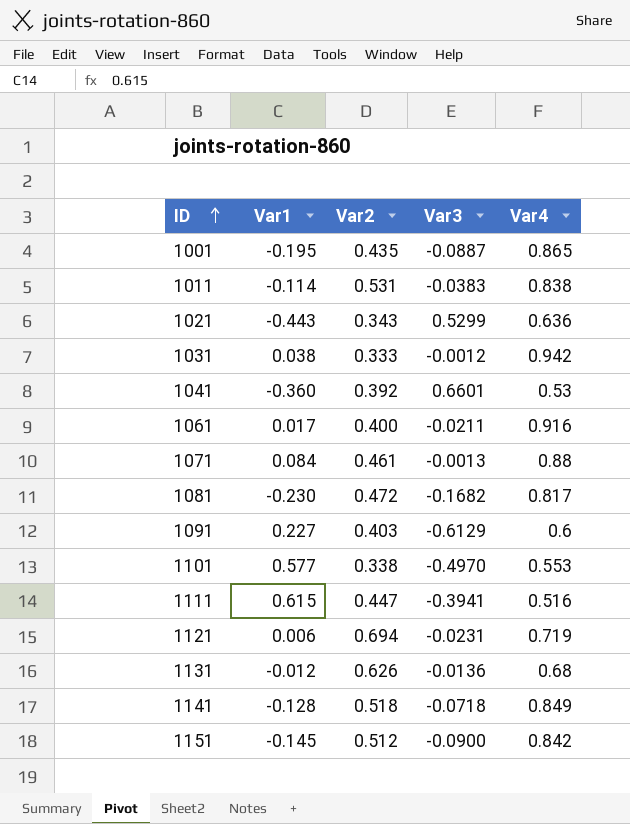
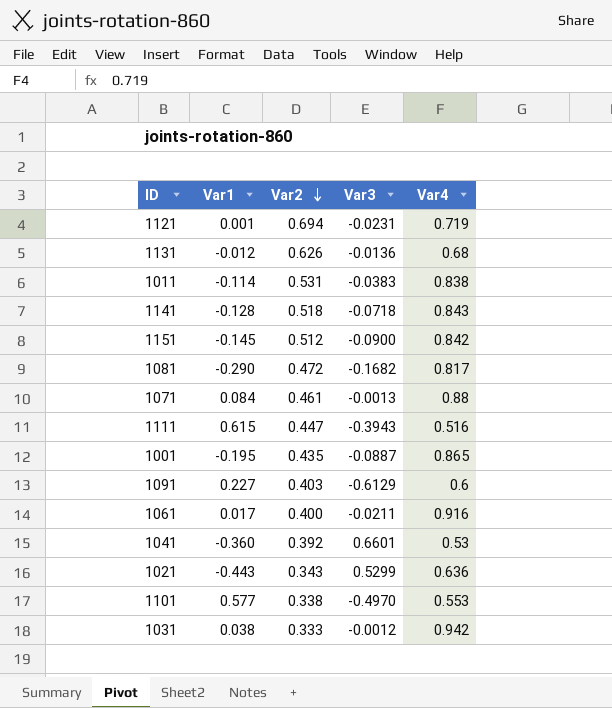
row order: ID ascending -> Var2 descending
1121 | Var1: 0.006 -> 0.001
1141 | Var4: 0.849 -> 0.843
1081 | Var1: -0.230 -> -0.290
1111 | Var3: -0.3941 -> -0.3943

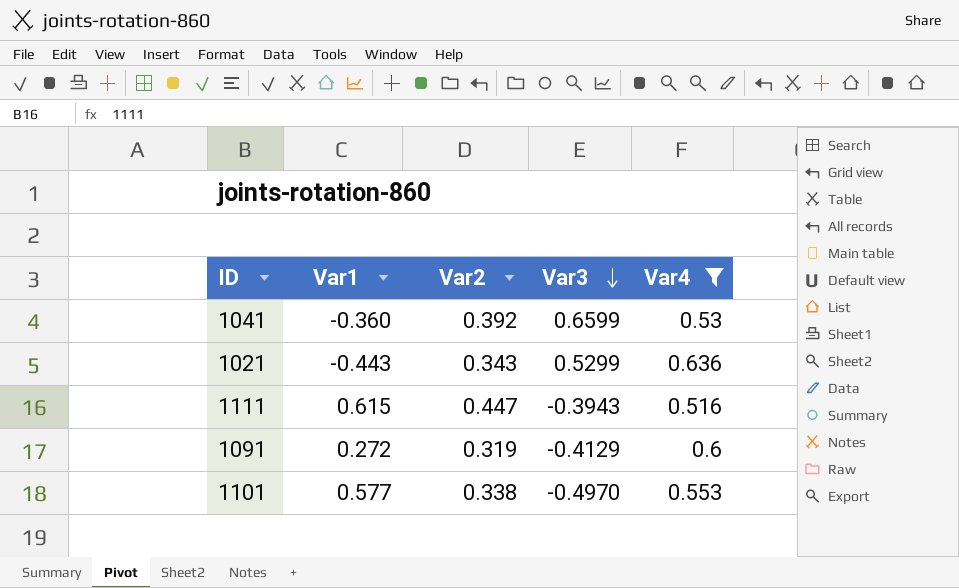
filter: none -> Var4 <= 0.636
row order: Var2 descending -> Var3 descending
1041 | Var3: 0.6601 -> 0.6599
1091 | Var1: 0.227 -> 0.272
1091 | Var2: 0.403 -> 0.319
1091 | Var3: -0.6129 -> -0.4129

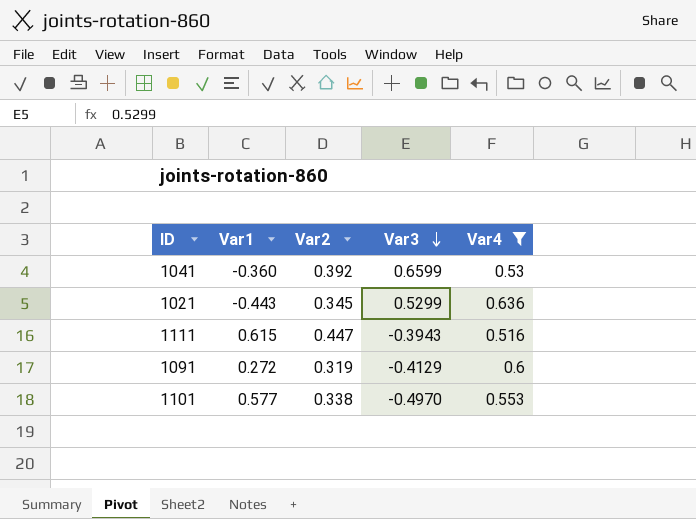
1021 | Var2: 0.343 -> 0.345

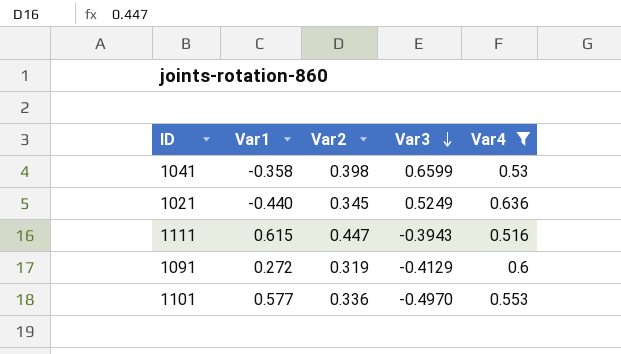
1041 | Var1: -0.360 -> -0.358
1041 | Var2: 0.392 -> 0.398
1021 | Var1: -0.443 -> -0.440
1021 | Var3: 0.5299 -> 0.5249
1101 | Var2: 0.338 -> 0.336

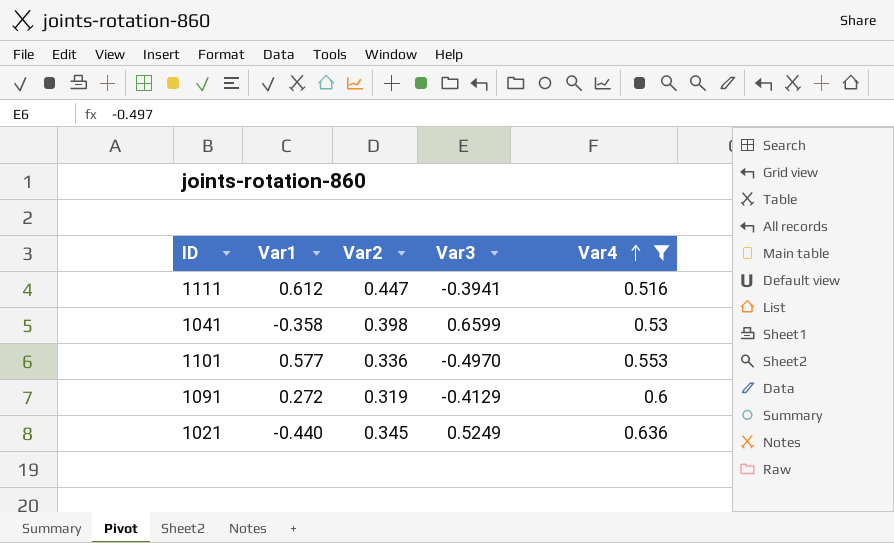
row order: Var3 descending -> Var4 ascending
1111 | Var1: 0.615 -> 0.612
1111 | Var3: -0.3943 -> -0.3941

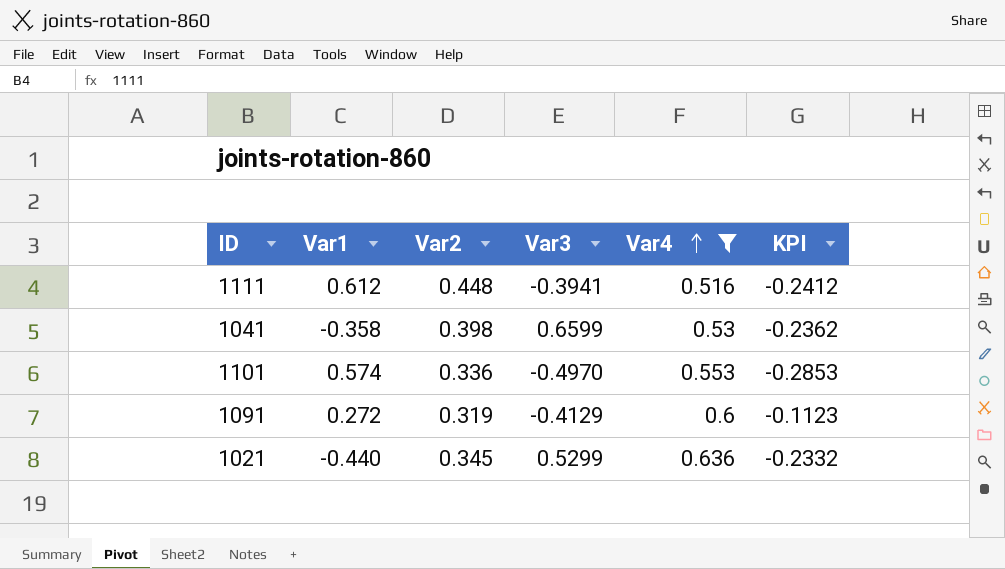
column KPI | formula: none -> [Var1] * [Var3]
1111 | Var2: 0.447 -> 0.448
1101 | Var1: 0.577 -> 0.574
1021 | Var3: 0.5249 -> 0.5299

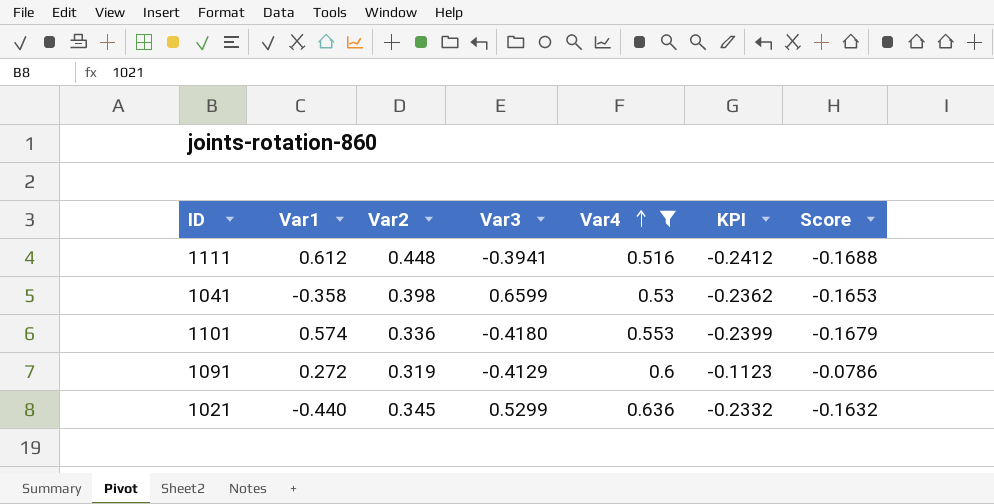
column Score | formula: none -> [KPI] * 0.7
1101 | Var3: -0.4970 -> -0.4180
1101 | KPI: -0.2853 -> -0.2399

